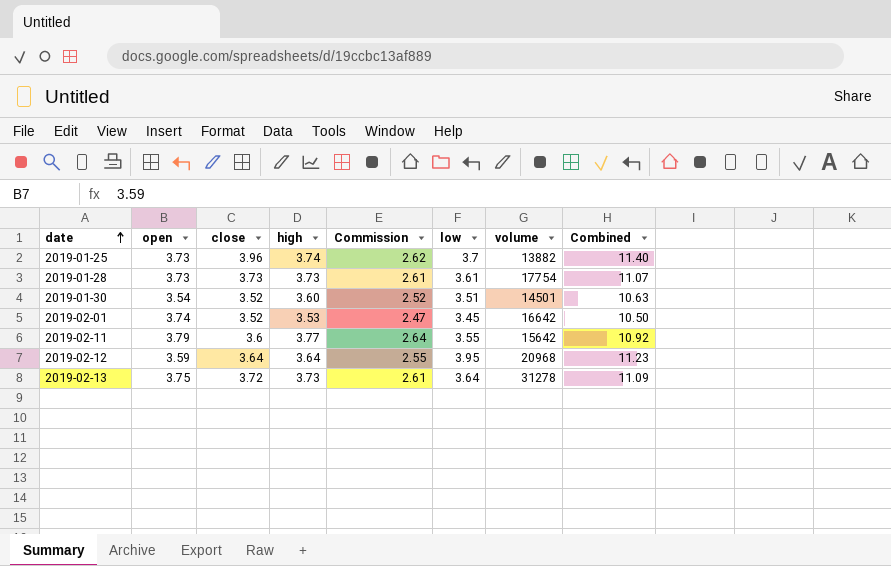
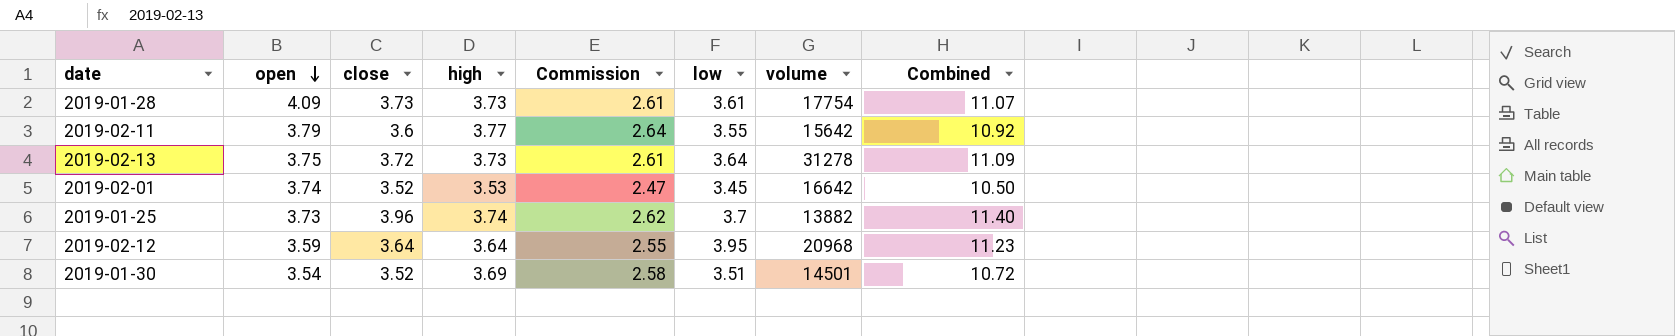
row order: date ascending -> open descending
2019-01-28 | open: 3.73 -> 4.09
2019-01-30 | high: 3.60 -> 3.69
2019-01-30 | Commission: 2.52 -> 2.58
2019-01-30 | Combined: 10.63 -> 10.72

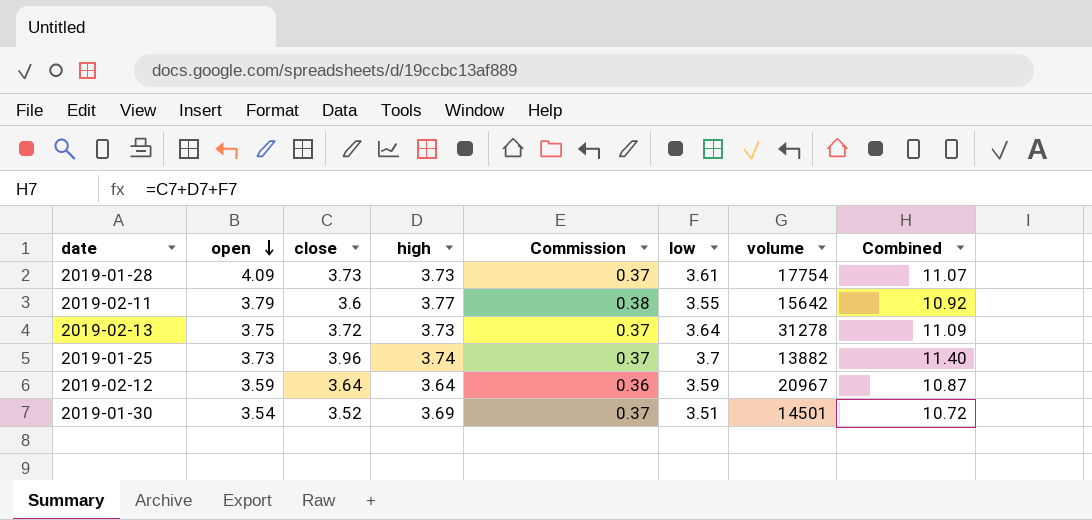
column Commission | formula: [high] * 0.7 -> [high] * 0.1
row 2019-02-01: 3.74 | 3.52 | 3.53 | 2.47 | 3.45 | 16642 | 10.50 -> none
2019-02-12 | low: 3.95 -> 3.59
2019-02-12 | volume: 20968 -> 20967
2019-02-12 | Combined: 11.23 -> 10.87

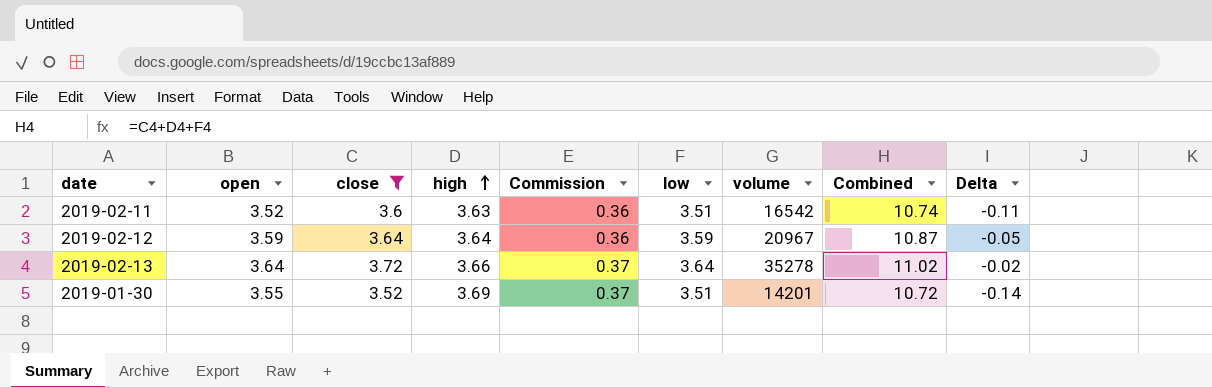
filter: none -> close <= 3.72
row order: open descending -> high ascending
column Delta | formula: none -> [open] - [high]
2019-02-11 | open: 3.79 -> 3.52
2019-02-11 | high: 3.77 -> 3.63
2019-02-11 | Commission: 0.38 -> 0.36
2019-02-11 | low: 3.55 -> 3.51
2019-02-11 | volume: 15642 -> 16542
2019-02-11 | Combined: 10.92 -> 10.74
2019-02-13 | open: 3.75 -> 3.64
2019-02-13 | high: 3.73 -> 3.66
2019-02-13 | volume: 31278 -> 35278
2019-02-13 | Combined: 11.09 -> 11.02
2019-01-30 | open: 3.54 -> 3.55
2019-01-30 | volume: 14501 -> 14201

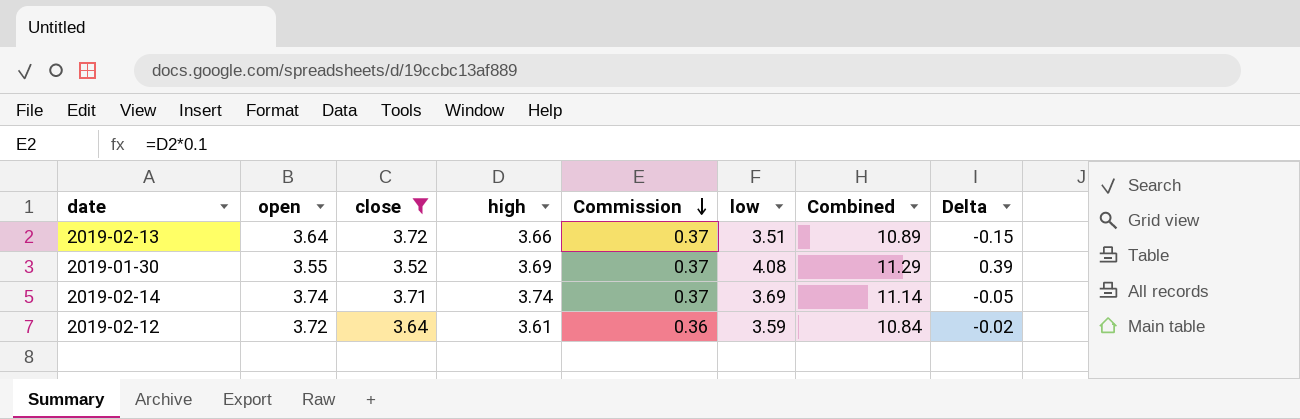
row order: high ascending -> Commission descending
column volume | position: 7 -> none
column Delta | formula: [open] - [high] -> [low] - [high]
row 2019-02-11: 3.52 | 3.6 | 3.63 | 0.36 | 3.51 | 16542 | 10.74 | -0.11 -> none
2019-02-13 | low: 3.64 -> 3.51
2019-02-13 | Combined: 11.02 -> 10.89
2019-01-30 | low: 3.51 -> 4.08
2019-01-30 | Combined: 10.72 -> 11.29
row 2019-02-14: none -> 3.74 | 3.71 | 3.74 | 0.37 | 3.69 | 11.14 | -0.05
2019-02-12 | open: 3.59 -> 3.72
2019-02-12 | high: 3.64 -> 3.61
2019-02-12 | Combined: 10.87 -> 10.84

